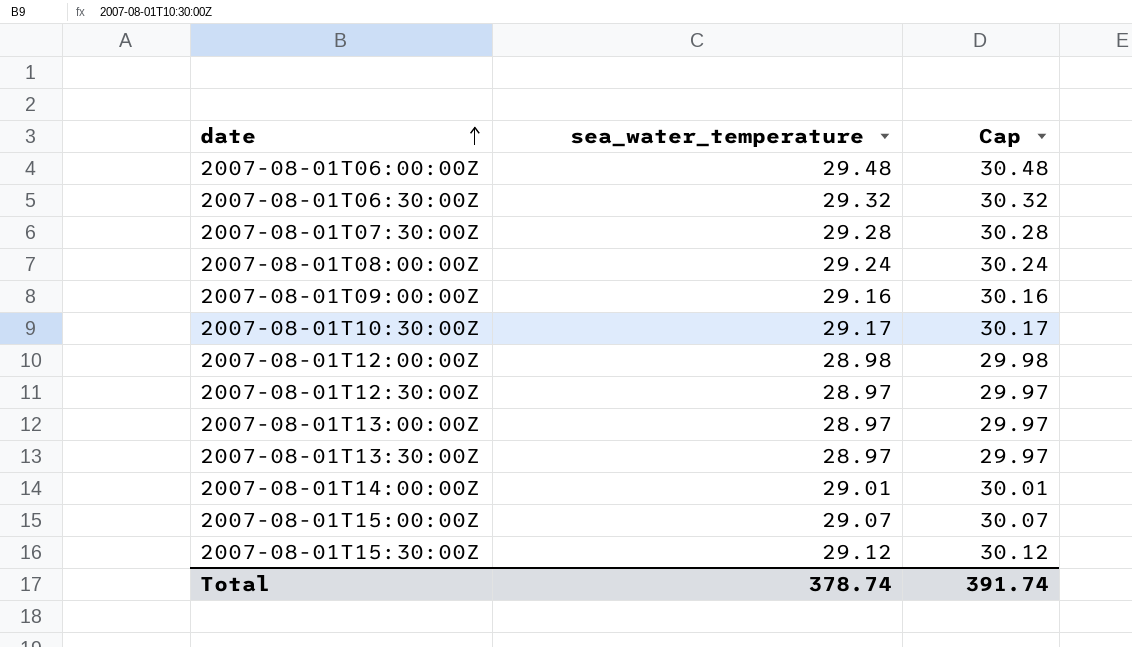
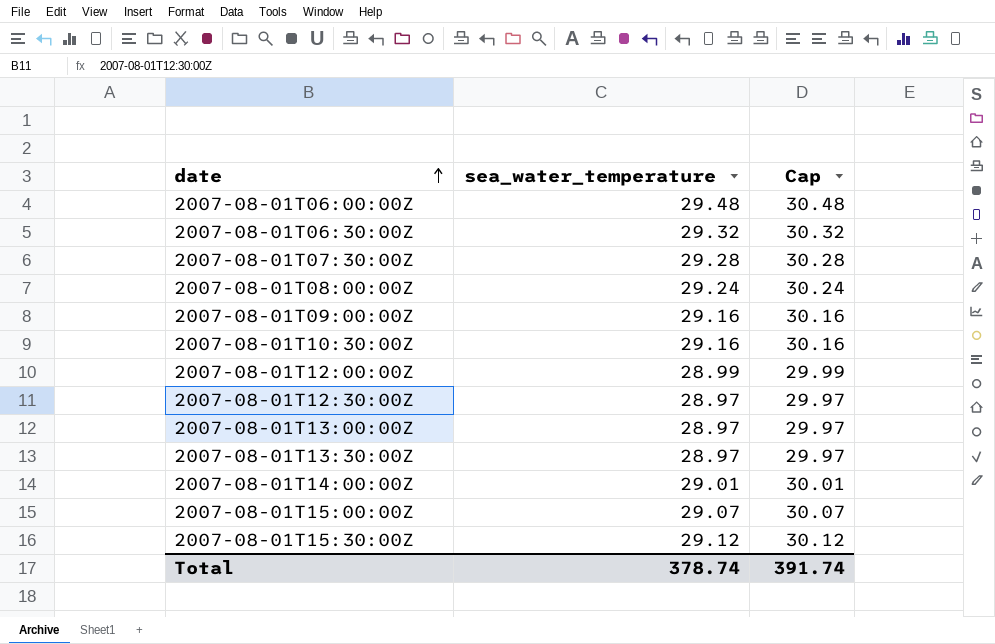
2007-08-01T10:30:00Z | sea_water_temperature: 29.17 -> 29.16
2007-08-01T10:30:00Z | Cap: 30.17 -> 30.16
2007-08-01T12:00:00Z | sea_water_temperature: 28.98 -> 28.99
2007-08-01T12:00:00Z | Cap: 29.98 -> 29.99

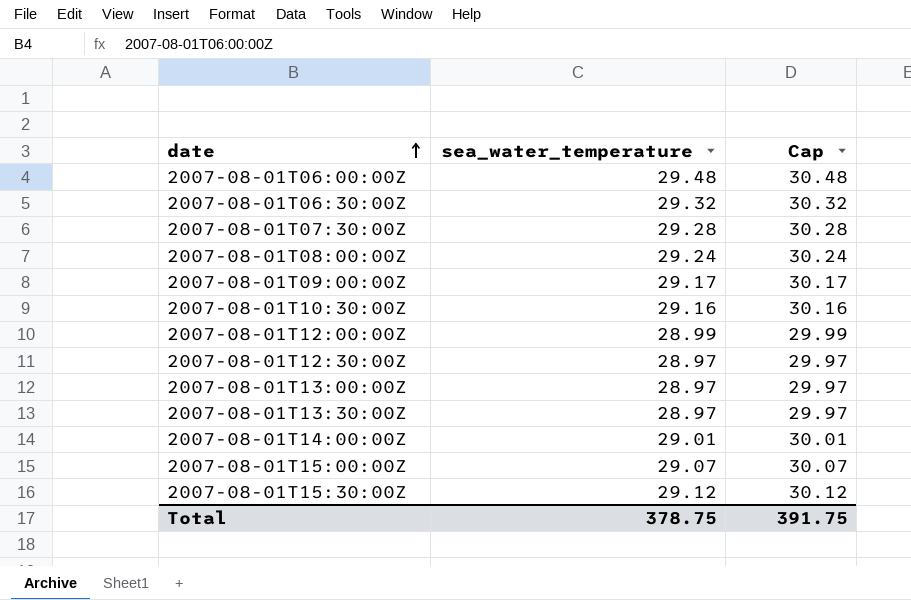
2007-08-01T09:00:00Z | sea_water_temperature: 29.16 -> 29.17
2007-08-01T09:00:00Z | Cap: 30.16 -> 30.17
Total | sea_water_temperature: 378.74 -> 378.75
Total | Cap: 391.74 -> 391.75

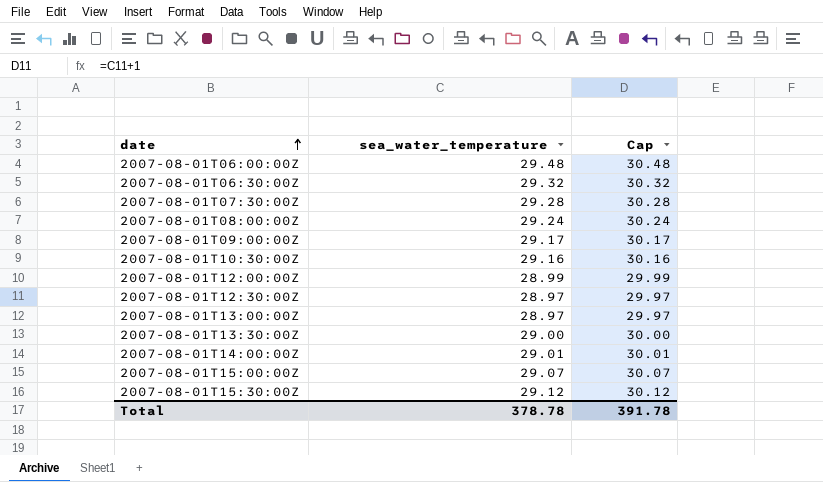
2007-08-01T13:30:00Z | sea_water_temperature: 28.97 -> 29.00
2007-08-01T13:30:00Z | Cap: 29.97 -> 30.00
Total | sea_water_temperature: 378.75 -> 378.78
Total | Cap: 391.75 -> 391.78

